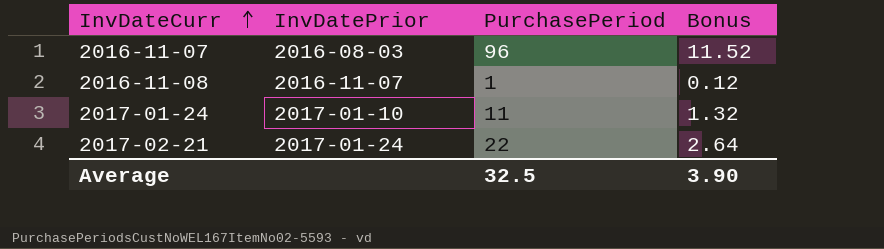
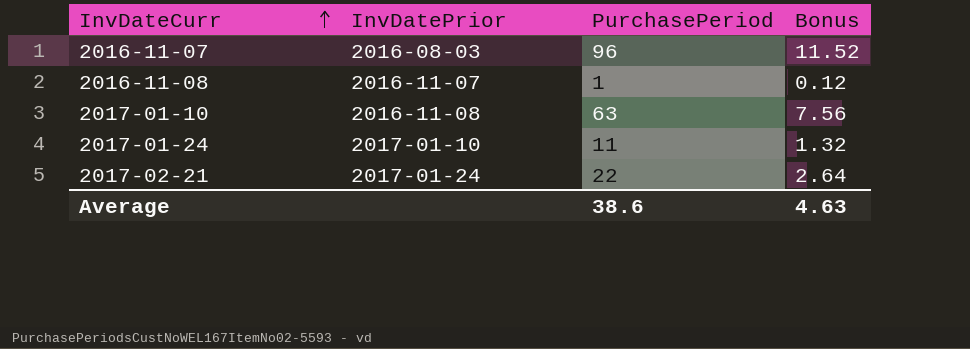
row 2017-01-10: none -> 2016-11-08 | 63 | 7.56
Average | PurchasePeriod: 32.5 -> 38.6
Average | Bonus: 3.90 -> 4.63

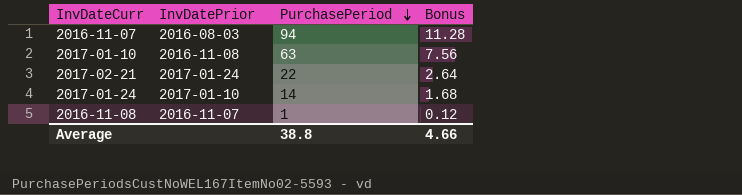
row order: InvDateCurr ascending -> PurchasePeriod descending
2016-11-07 | PurchasePeriod: 96 -> 94
2016-11-07 | Bonus: 11.52 -> 11.28
2017-01-24 | PurchasePeriod: 11 -> 14
2017-01-24 | Bonus: 1.32 -> 1.68
Average | PurchasePeriod: 38.6 -> 38.8
Average | Bonus: 4.63 -> 4.66

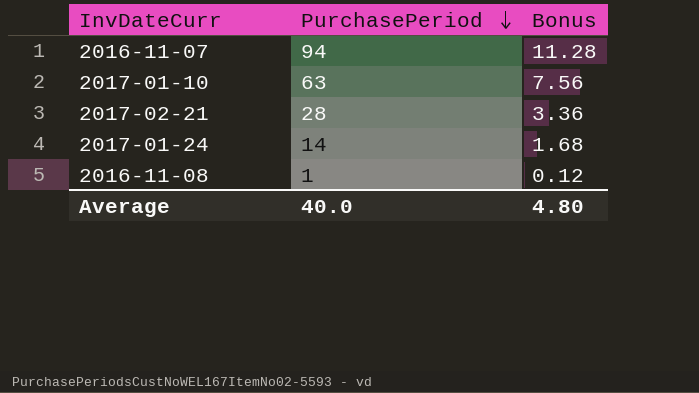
column InvDatePrior | position: 2 -> none
2017-02-21 | PurchasePeriod: 22 -> 28
2017-02-21 | Bonus: 2.64 -> 3.36
Average | PurchasePeriod: 38.8 -> 40.0
Average | Bonus: 4.66 -> 4.80

